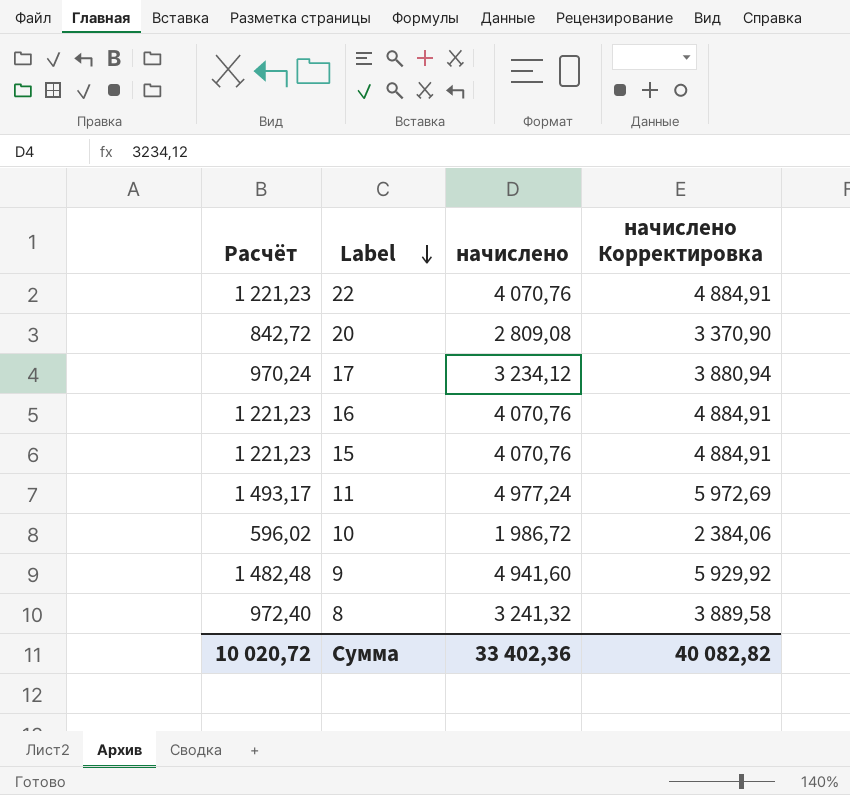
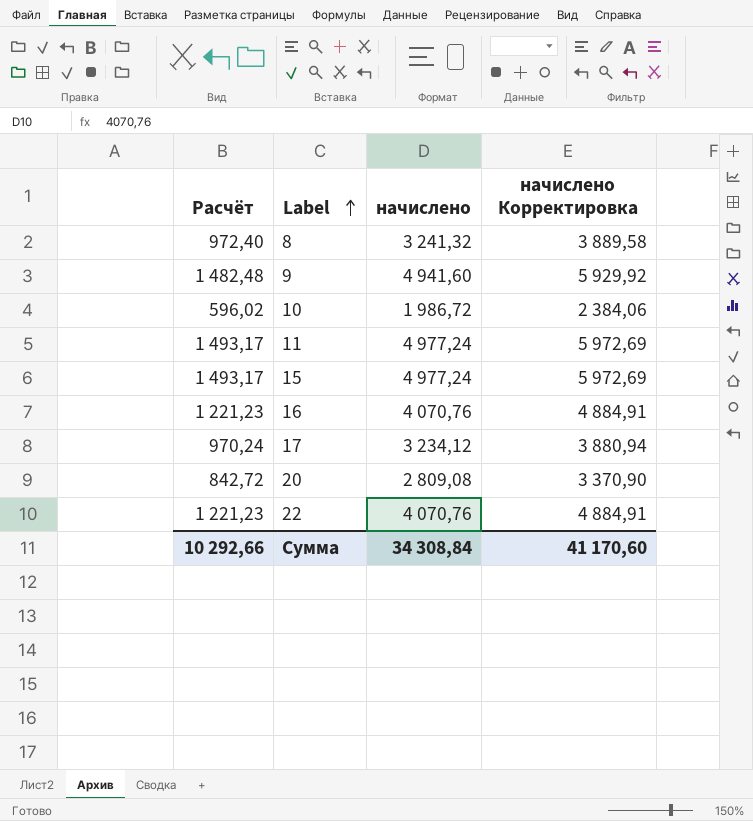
row order: Label descending -> Label ascending
15 | Расчёт: 1 221,23 -> 1 493,17
15 | начислено: 4 070,76 -> 4 977,24
15 | начислено Корректировка: 4 884,91 -> 5 972,69
Сумма | Расчёт: 10 020,72 -> 10 292,66
Сумма | начислено: 33 402,36 -> 34 308,84
Сумма | начислено Корректировка: 40 082,82 -> 41 170,60

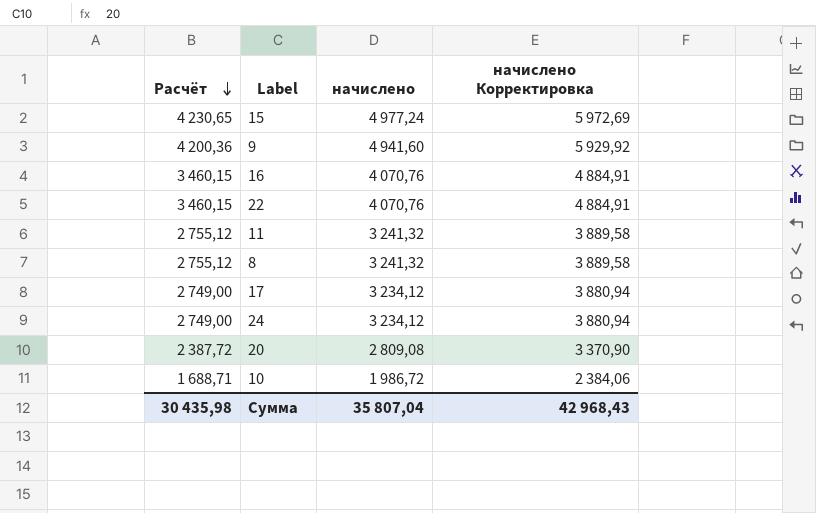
row order: Label ascending -> Расчёт descending
column Расчёт | formula: [начислено] * 0,3 -> [начислено] * 0,85
11 | начислено: 4 977,24 -> 3 241,32
11 | начислено Корректировка: 5 972,69 -> 3 889,58
row 24: none -> 2 749,00 | 3 234,12 | 3 880,94
Сумма | Расчёт: 10 292,66 -> 30 435,98
Сумма | начислено: 34 308,84 -> 35 807,04
Сумма | начислено Корректировка: 41 170,60 -> 42 968,43

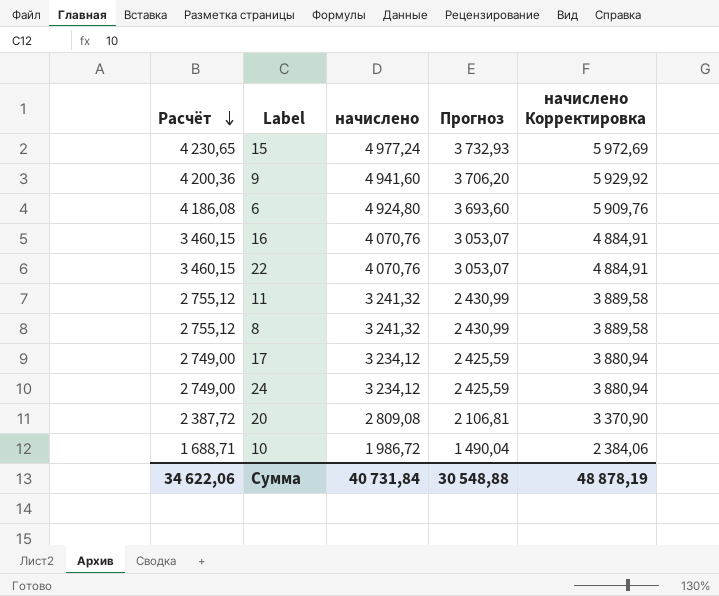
column Прогноз | formula: none -> [начислено] * 0,75
row 6: none -> 4 186,08 | 4 924,80 | 3 693,60 | 5 909,76
Сумма | Расчёт: 30 435,98 -> 34 622,06
Сумма | начислено: 35 807,04 -> 40 731,84
Сумма | начислено Корректировка: 42 968,43 -> 48 878,19

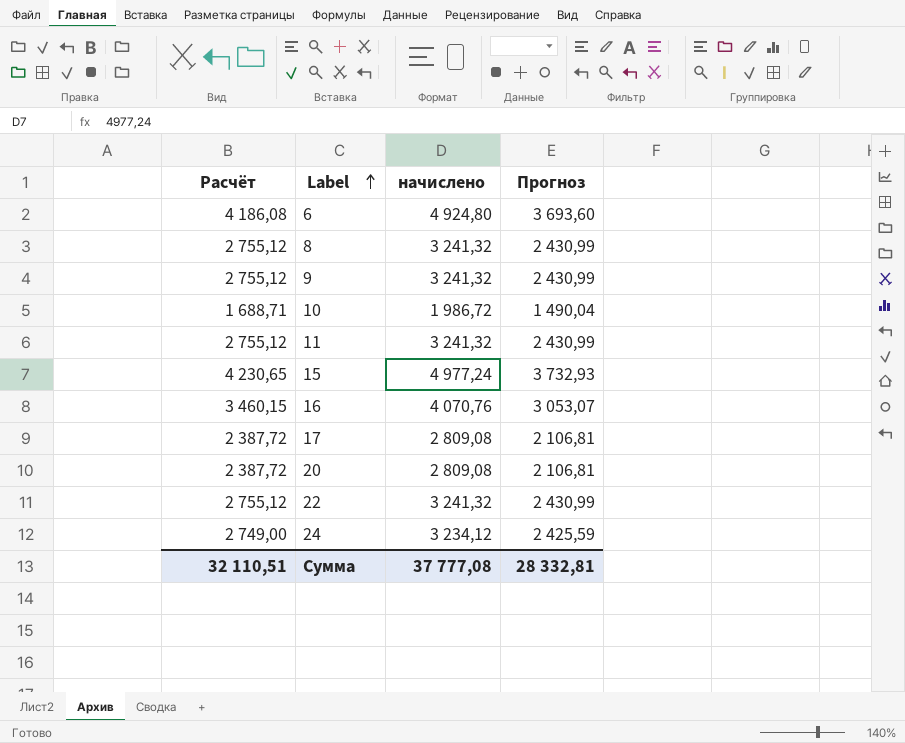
row order: Расчёт descending -> Label ascending
column начислено Корректировка | formula: [начислено] * 1,2 -> none
9 | Расчёт: 4 200,36 -> 2 755,12
9 | начислено: 4 941,60 -> 3 241,32
9 | Прогноз: 3 706,20 -> 2 430,99
17 | Расчёт: 2 749,00 -> 2 387,72
17 | начислено: 3 234,12 -> 2 809,08
17 | Прогноз: 2 425,59 -> 2 106,81
22 | Расчёт: 3 460,15 -> 2 755,12
22 | начислено: 4 070,76 -> 3 241,32
22 | Прогноз: 3 053,07 -> 2 430,99
Сумма | Расчёт: 34 622,06 -> 32 110,51
Сумма | начислено: 40 731,84 -> 37 777,08
Сумма | Прогноз: 30 548,88 -> 28 332,81

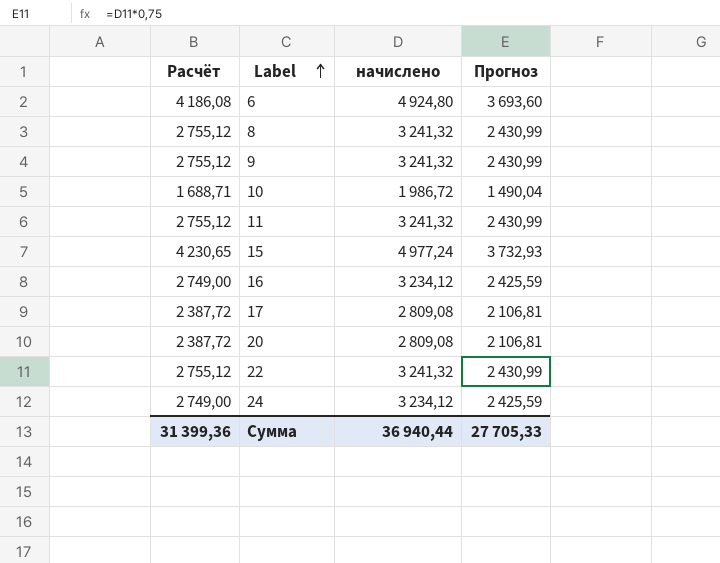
16 | Расчёт: 3 460,15 -> 2 749,00
16 | начислено: 4 070,76 -> 3 234,12
16 | Прогноз: 3 053,07 -> 2 425,59
Сумма | Расчёт: 32 110,51 -> 31 399,36
Сумма | начислено: 37 777,08 -> 36 940,44
Сумма | Прогноз: 28 332,81 -> 27 705,33

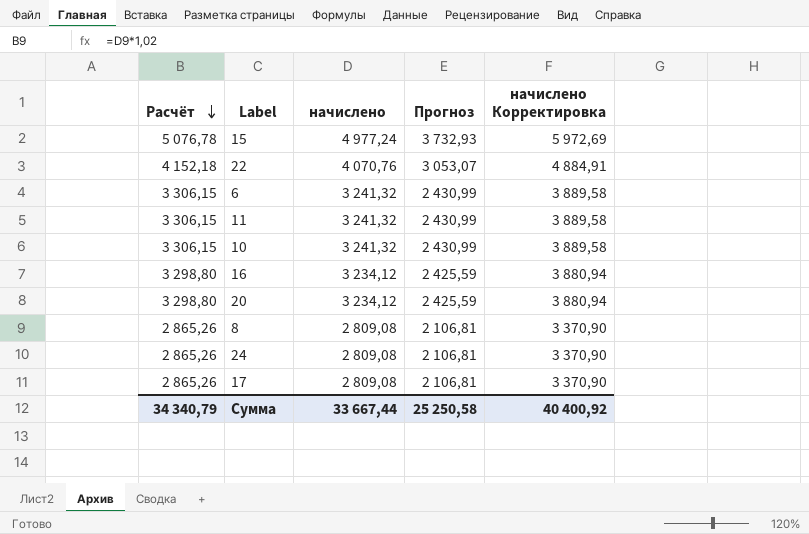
row order: Label ascending -> Расчёт descending
column Расчёт | formula: [начислено] * 0,85 -> [начислено] * 1,02
column начислено Корректировка | formula: none -> [начислено] * 1,2
row 9: 2 755,12 | 3 241,32 | 2 430,99 -> none
22 | начислено: 3 241,32 -> 4 070,76
22 | Прогноз: 2 430,99 -> 3 053,07
6 | начислено: 4 924,80 -> 3 241,32
6 | Прогноз: 3 693,60 -> 2 430,99
10 | начислено: 1 986,72 -> 3 241,32
10 | Прогноз: 1 490,04 -> 2 430,99
20 | начислено: 2 809,08 -> 3 234,12
20 | Прогноз: 2 106,81 -> 2 425,59
8 | начислено: 3 241,32 -> 2 809,08
8 | Прогноз: 2 430,99 -> 2 106,81
24 | начислено: 3 234,12 -> 2 809,08
24 | Прогноз: 2 425,59 -> 2 106,81
Сумма | Расчёт: 31 399,36 -> 34 340,79
Сумма | начислено: 36 940,44 -> 33 667,44
Сумма | Прогноз: 27 705,33 -> 25 250,58

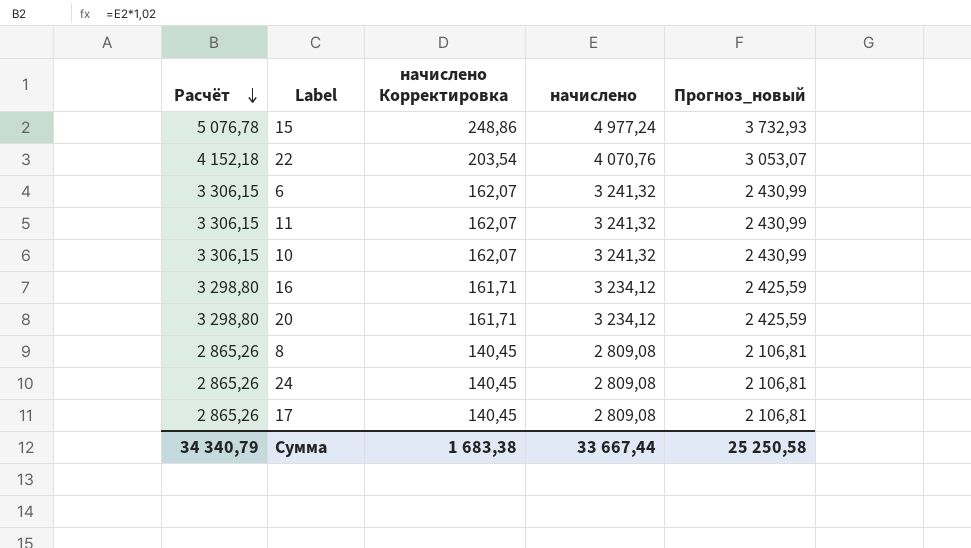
column начислено Корректировка | formula: [начислено] * 1,2 -> [начислено] * 0,05
column начислено Корректировка | position: 5 -> 3
column name: Прогноз -> Прогноз_новый
Сумма | начислено Корректировка: 40 400,92 -> 1 683,38

